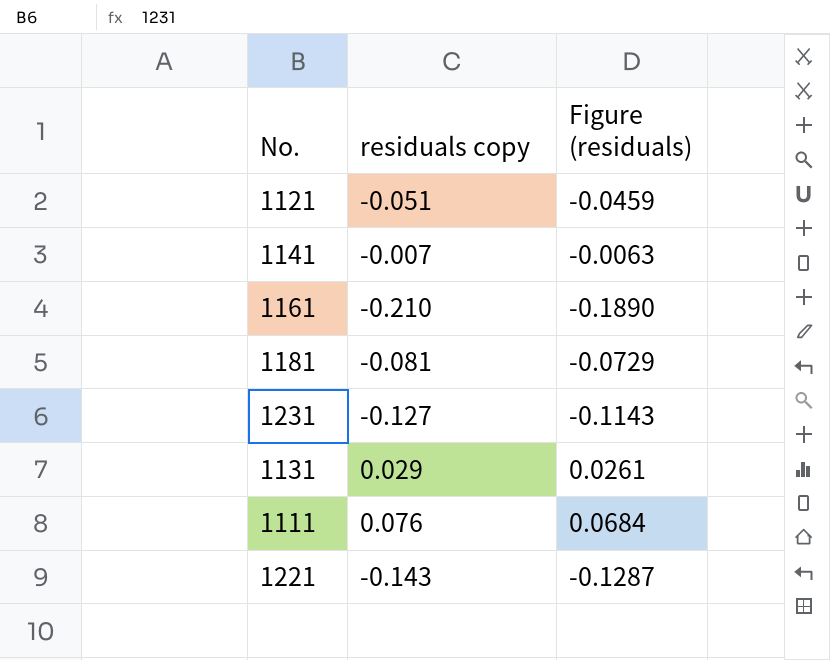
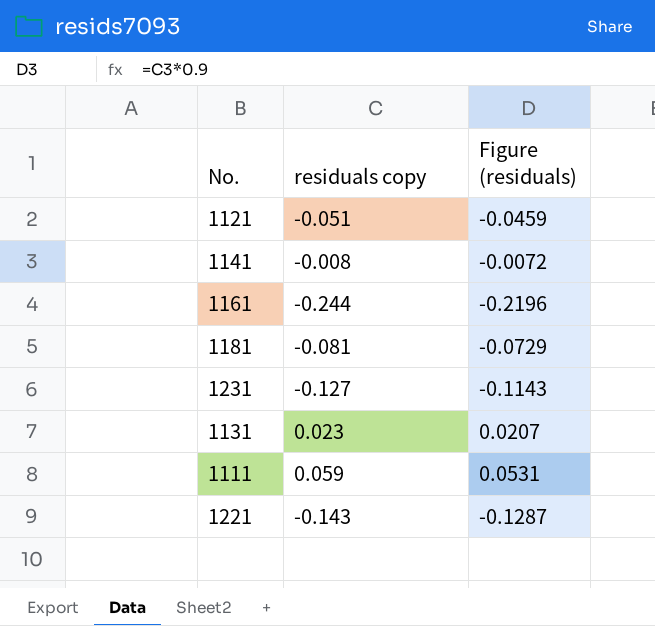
1141 | residuals copy: -0.007 -> -0.008
1141 | Figure (residuals): -0.0063 -> -0.0072
1161 | residuals copy: -0.210 -> -0.244
1161 | Figure (residuals): -0.1890 -> -0.2196
1131 | residuals copy: 0.029 -> 0.023
1131 | Figure (residuals): 0.0261 -> 0.0207
1111 | residuals copy: 0.076 -> 0.059
1111 | Figure (residuals): 0.0684 -> 0.0531

